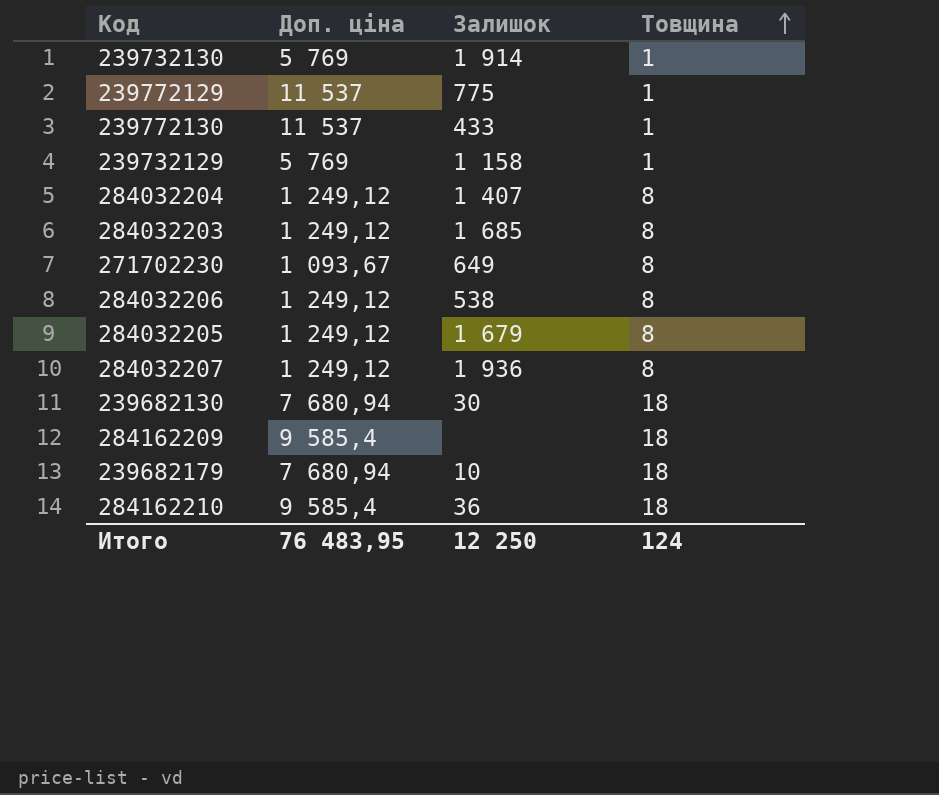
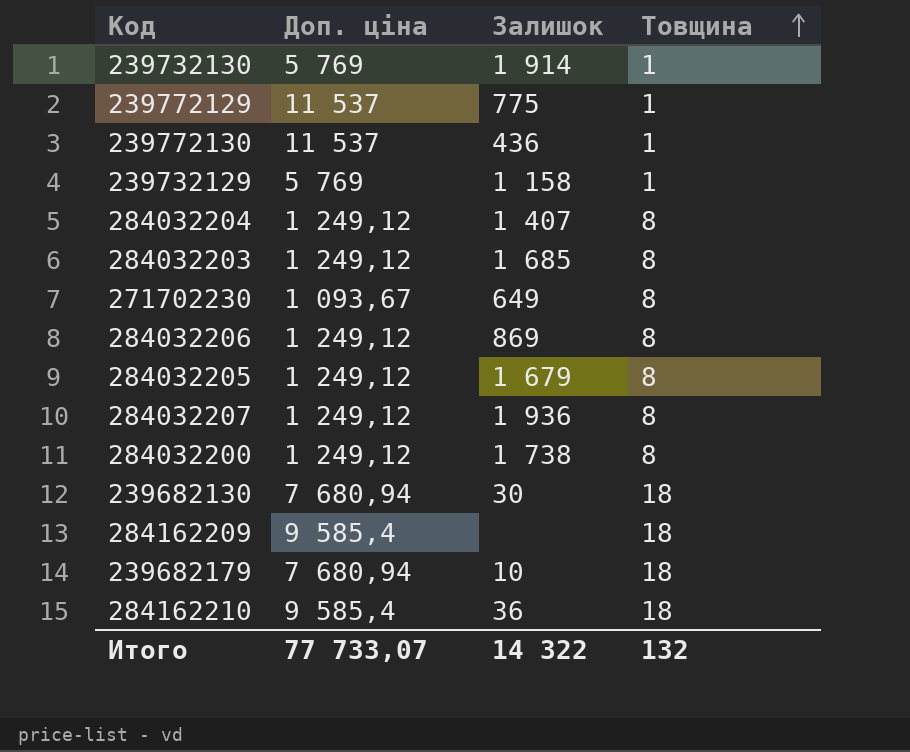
239772130 | Залишок: 433 -> 436
284032206 | Залишок: 538 -> 869
row 284032200: none -> 1 249,12 | 1 738 | 8
Итого | Доп. ціна: 76 483,95 -> 77 733,07
Итого | Залишок: 12 250 -> 14 322
Итого | Товщина: 124 -> 132

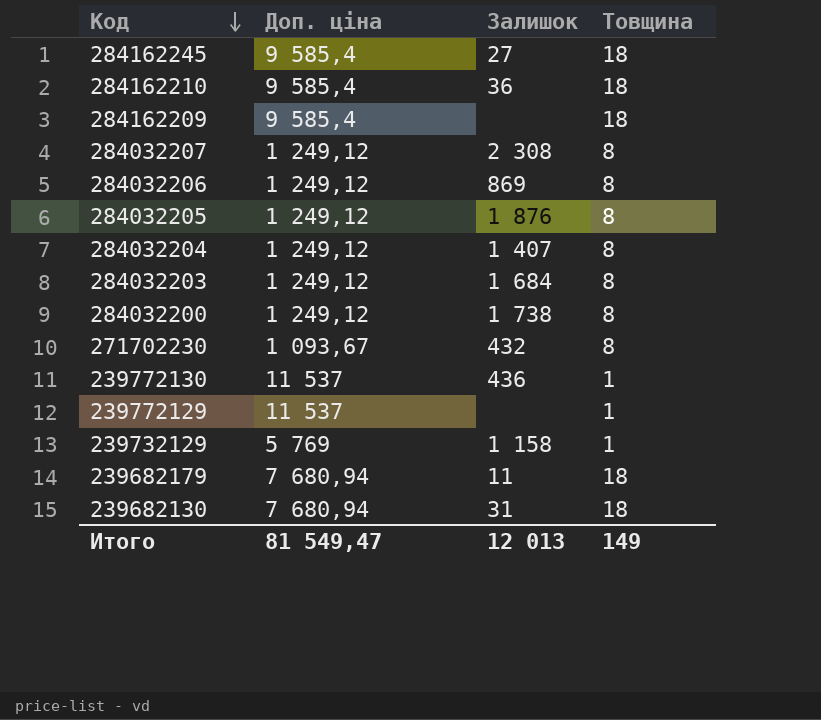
row order: Товщина ascending -> Код descending
row 239732130: 5 769 | 1 914 | 1 -> none
row 284162245: none -> 9 585,4 | 27 | 18
284032207 | Залишок: 1 936 -> 2 308
284032205 | Залишок: 1 679 -> 1 876
284032203 | Залишок: 1 685 -> 1 684
271702230 | Залишок: 649 -> 432
239772129 | Залишок: 775 -> none
239682179 | Залишок: 10 -> 11
239682130 | Залишок: 30 -> 31
Итого | Доп. ціна: 77 733,07 -> 81 549,47
Итого | Залишок: 14 322 -> 12 013
Итого | Товщина: 132 -> 149

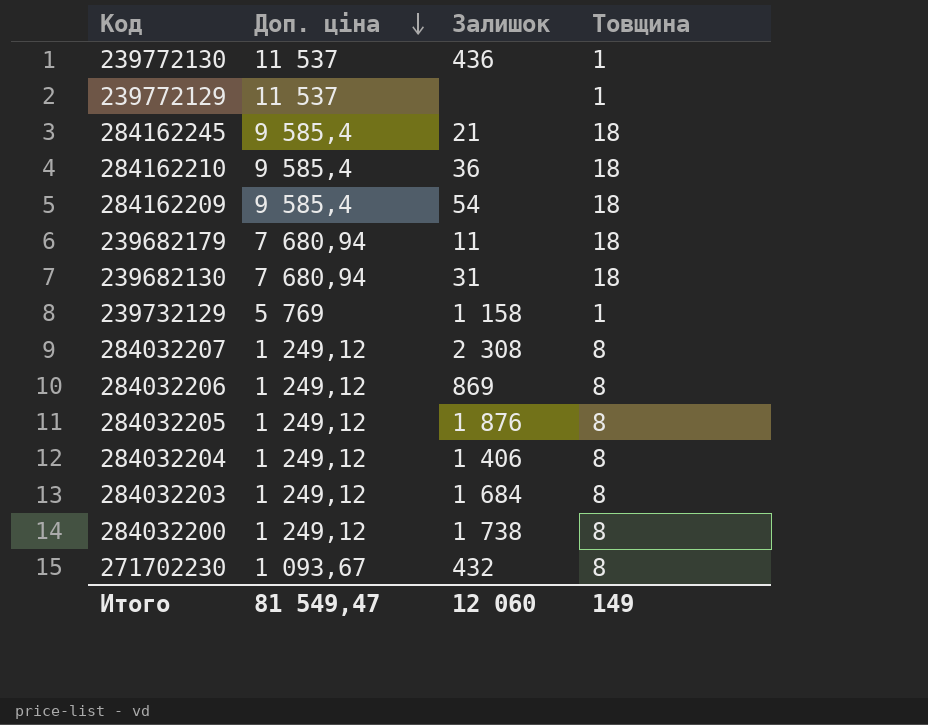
row order: Код descending -> Доп. ціна descending
284162245 | Залишок: 27 -> 21
284162209 | Залишок: none -> 54
284032204 | Залишок: 1 407 -> 1 406
Итого | Залишок: 12 013 -> 12 060

